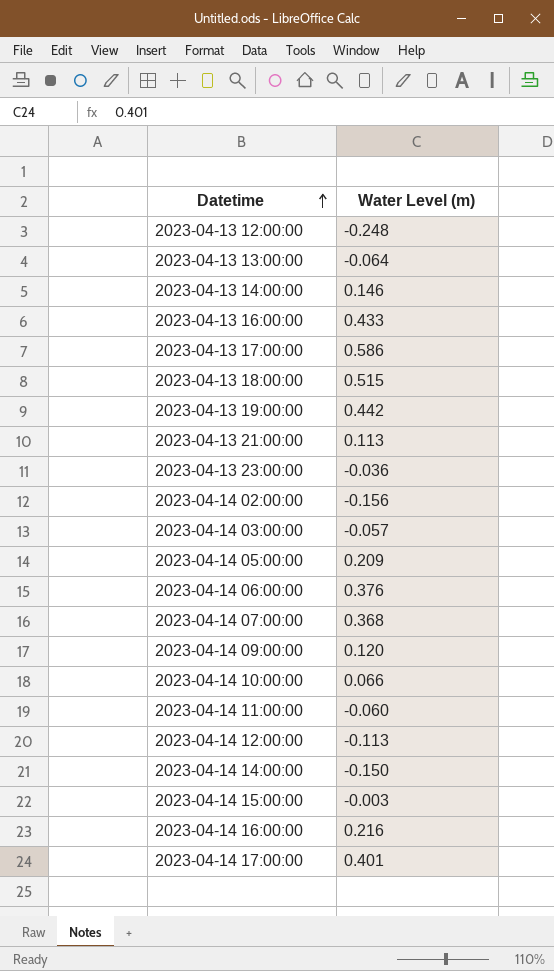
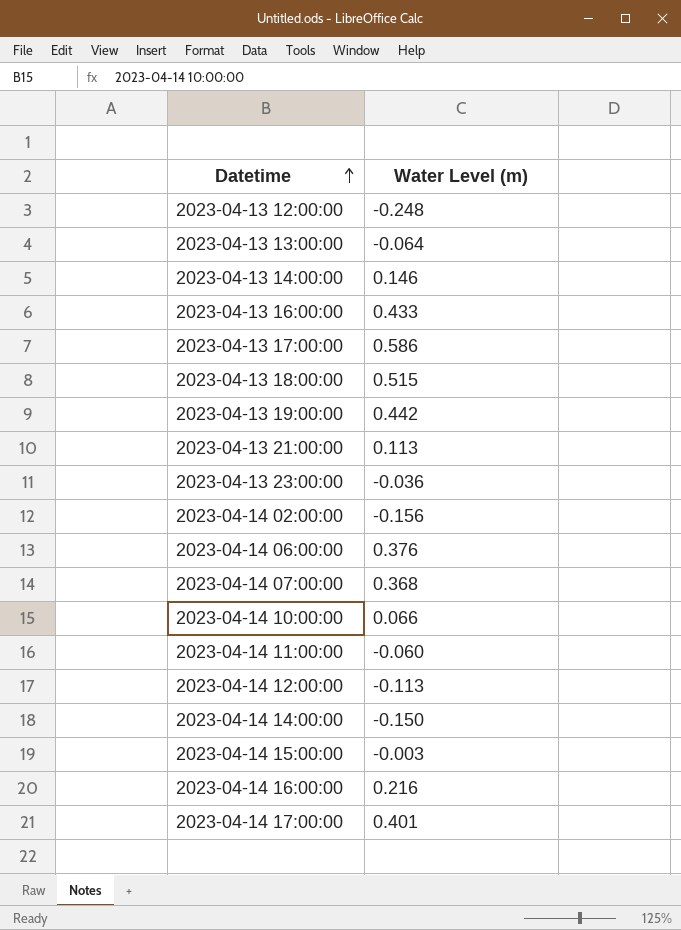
row 2023-04-14 03:00:00: -0.057 -> none
row 2023-04-14 05:00:00: 0.209 -> none
row 2023-04-14 09:00:00: 0.120 -> none

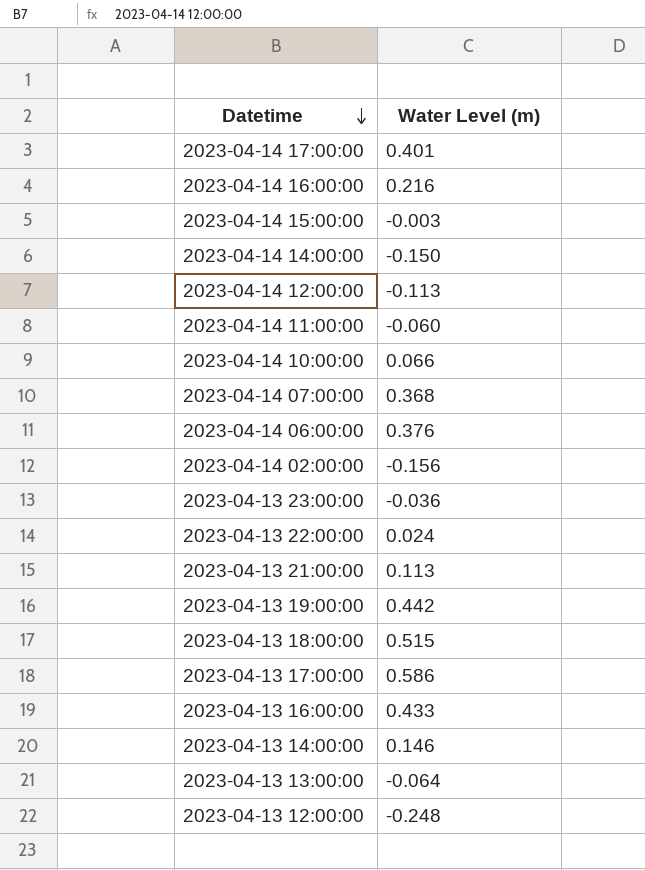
row order: Datetime ascending -> Datetime descending
row 2023-04-13 22:00:00: none -> 0.024

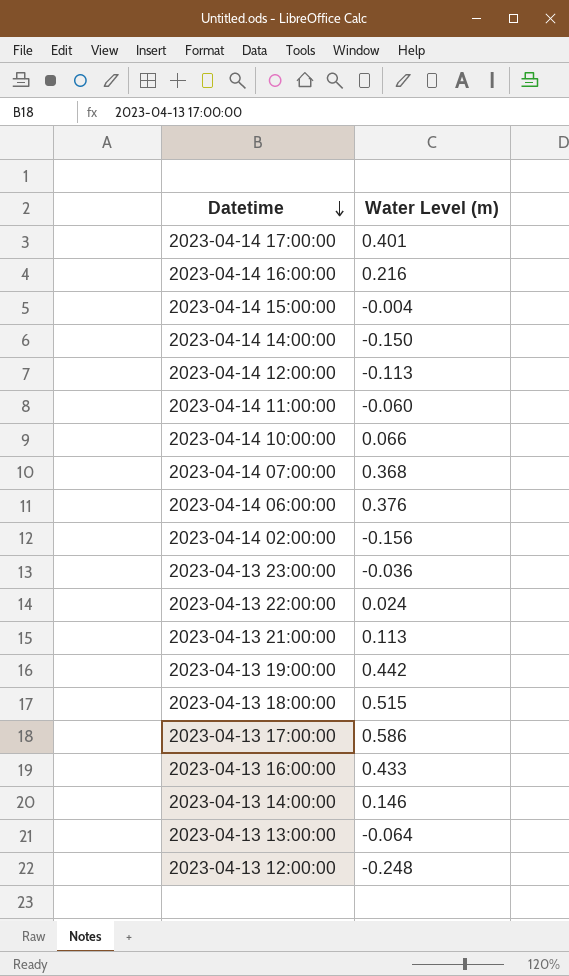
2023-04-14 15:00:00 | Water Level (m): -0.003 -> -0.004

